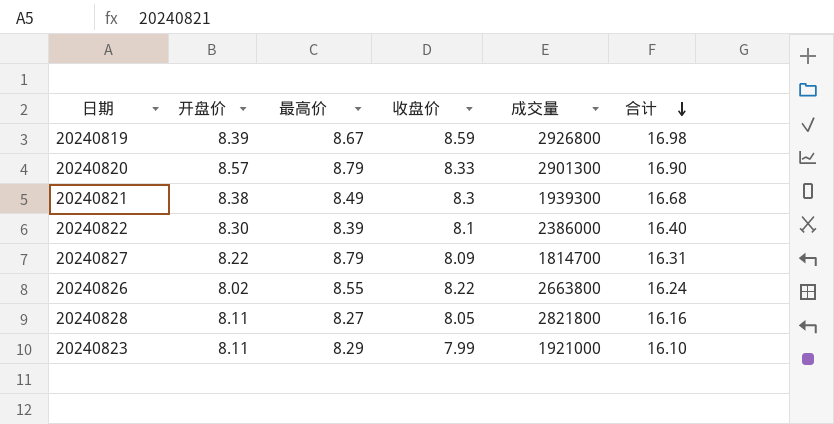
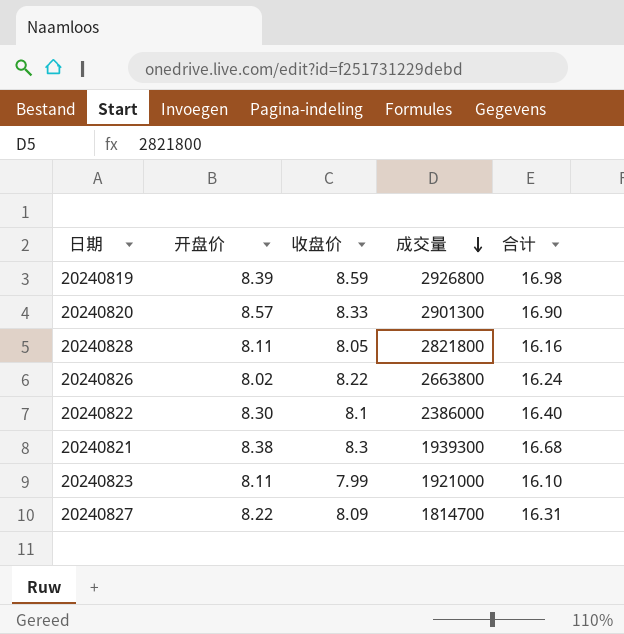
row order: 合计 descending -> 成交量 descending
column 最高价 | position: 3 -> none

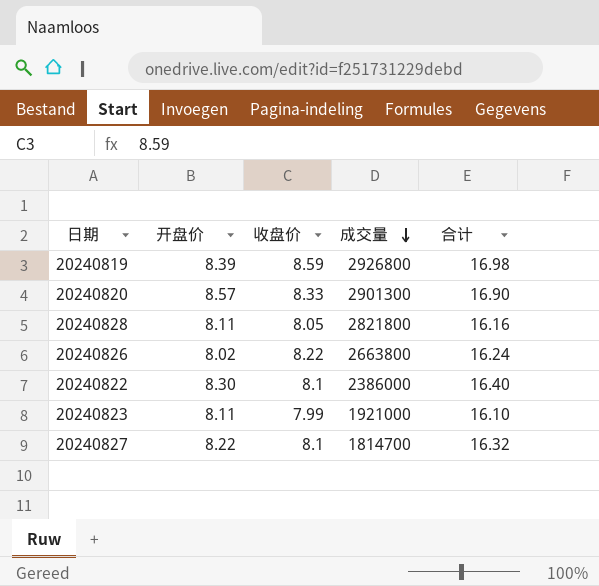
row 20240821: 8.38 | 8.3 | 1939300 | 16.68 -> none
20240827 | 收盘价: 8.09 -> 8.1
20240827 | 合计: 16.31 -> 16.32

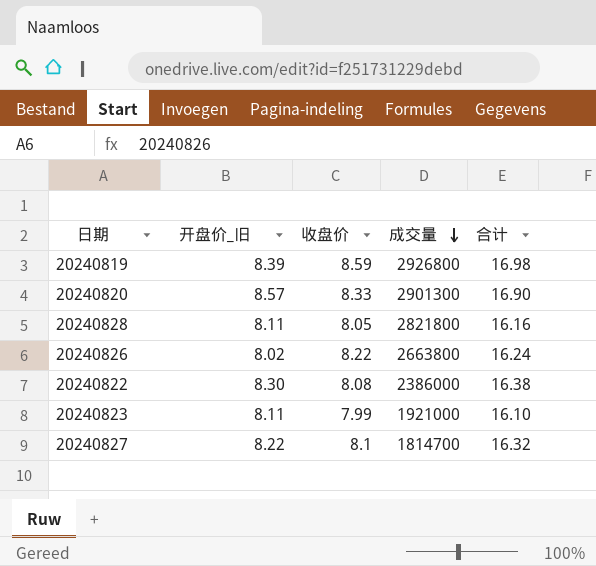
column name: 开盘价 -> 开盘价_旧
20240822 | 收盘价: 8.1 -> 8.08
20240822 | 合计: 16.40 -> 16.38

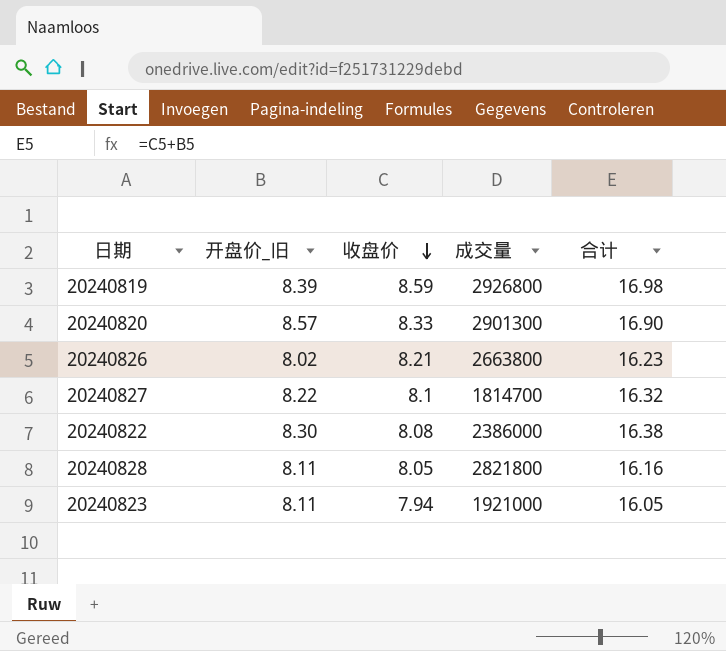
row order: 成交量 descending -> 收盘价 descending
20240826 | 收盘价: 8.22 -> 8.21
20240826 | 合计: 16.24 -> 16.23
20240823 | 收盘价: 7.99 -> 7.94
20240823 | 合计: 16.10 -> 16.05

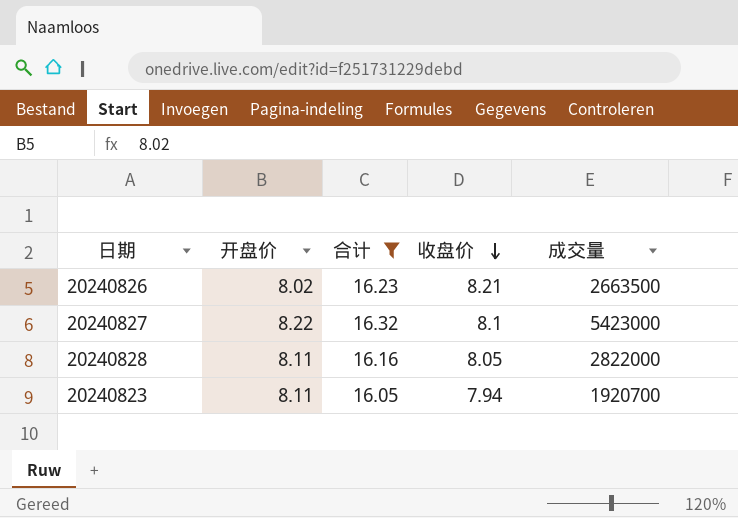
filter: none -> 合计 <= 16.32
column name: 开盘价_旧 -> 开盘价
column 合计 | position: 5 -> 3
20240826 | 成交量: 2663800 -> 2663500
20240827 | 成交量: 1814700 -> 5423000
20240828 | 成交量: 2821800 -> 2822000
20240823 | 成交量: 1921000 -> 1920700

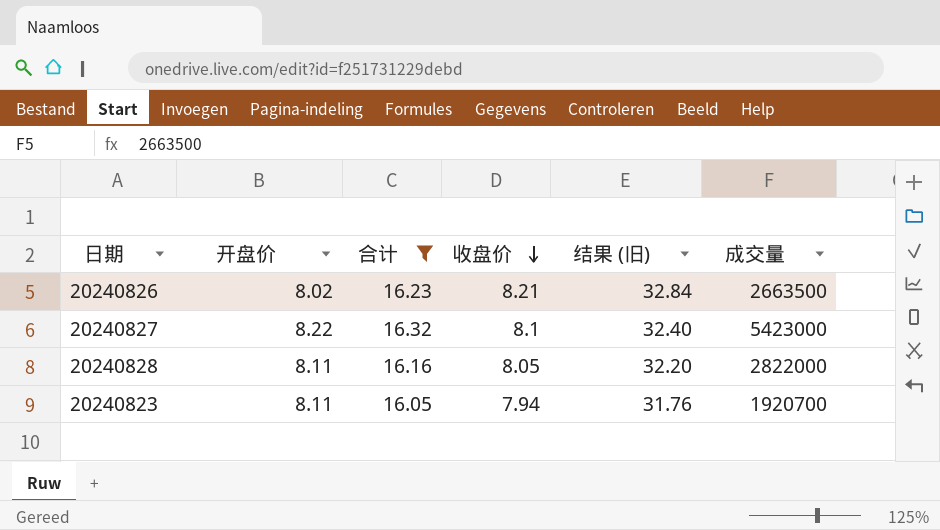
column 结果 (旧) | formula: none -> [收盘价] * 4

